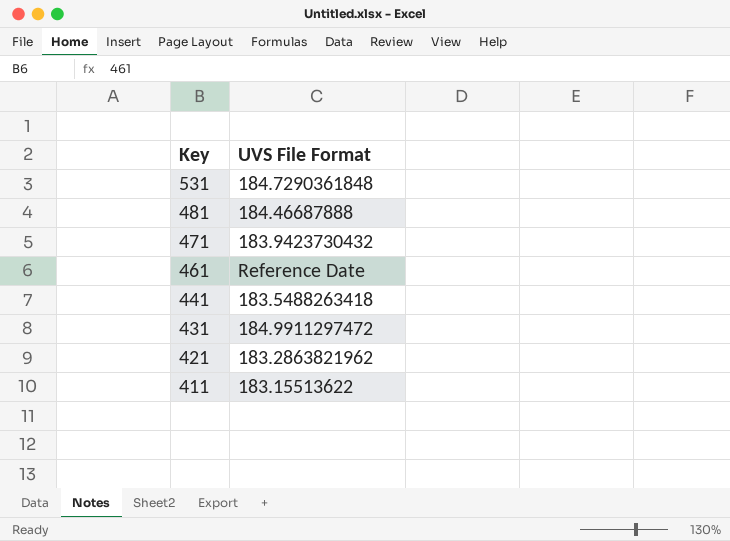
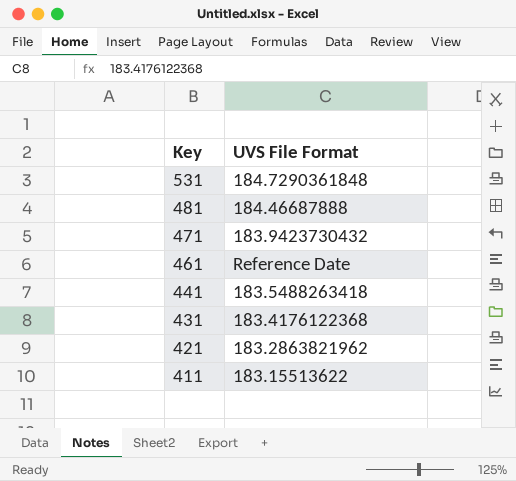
431 | UVS File Format: 184.9911297472 -> 183.4176122368

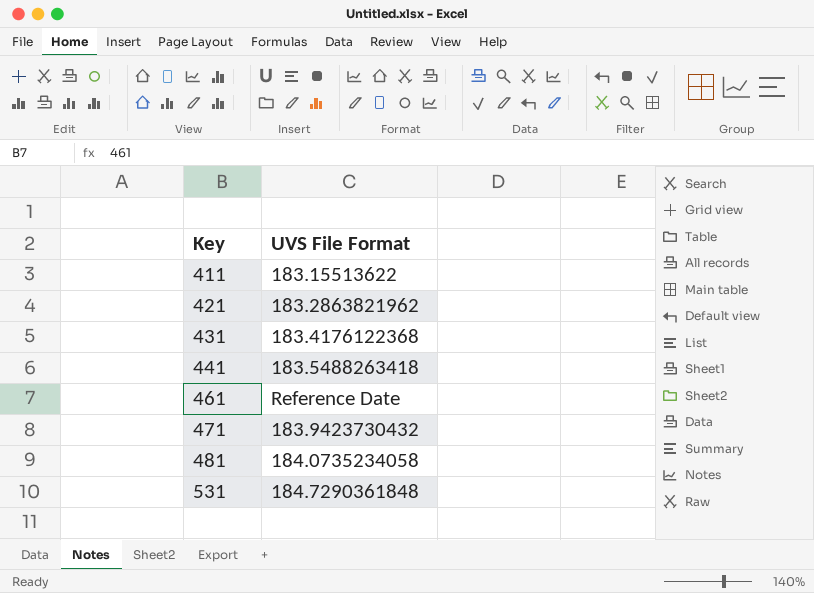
row order: Key descending -> Key ascending
481 | UVS File Format: 184.46687888 -> 184.0735234058

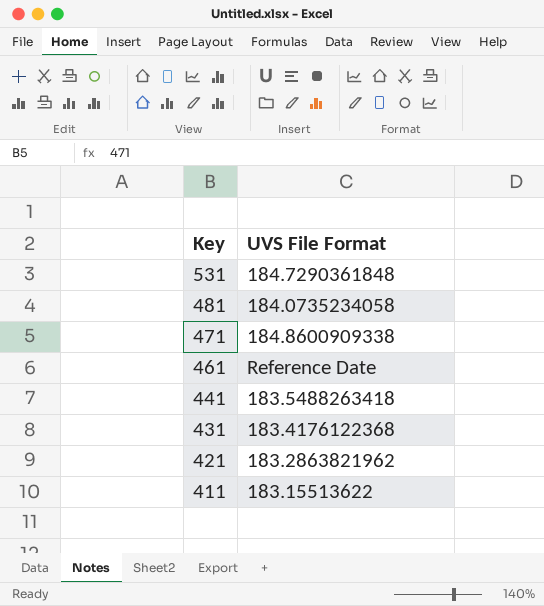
row order: Key ascending -> Key descending
471 | UVS File Format: 183.9423730432 -> 184.8600909338

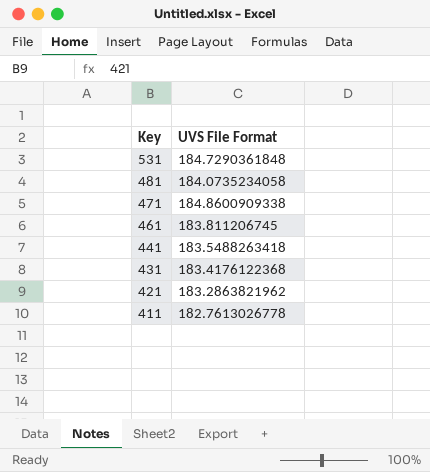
461 | UVS File Format: Reference Date -> 183.811206745
411 | UVS File Format: 183.15513622 -> 182.7613026778

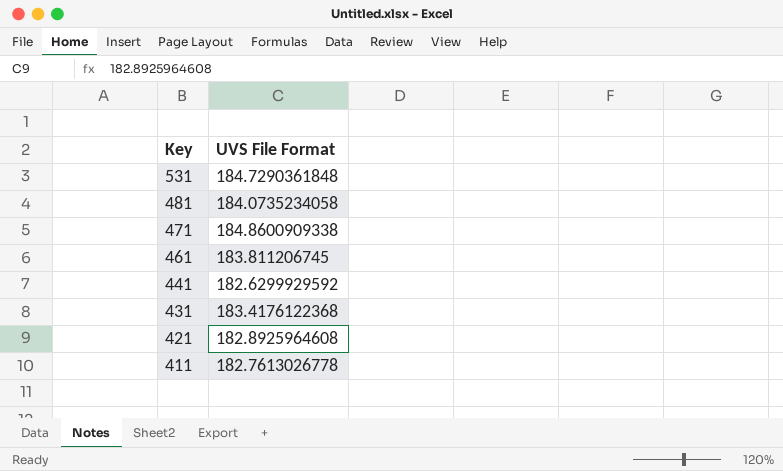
441 | UVS File Format: 183.5488263418 -> 182.6299929592
421 | UVS File Format: 183.2863821962 -> 182.8925964608

